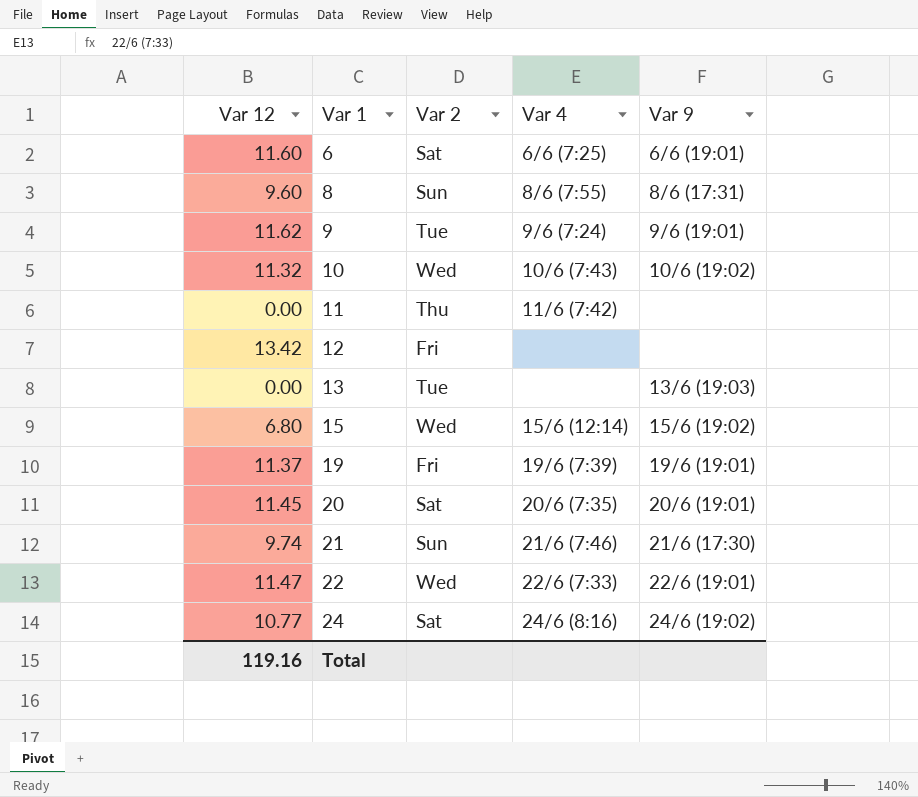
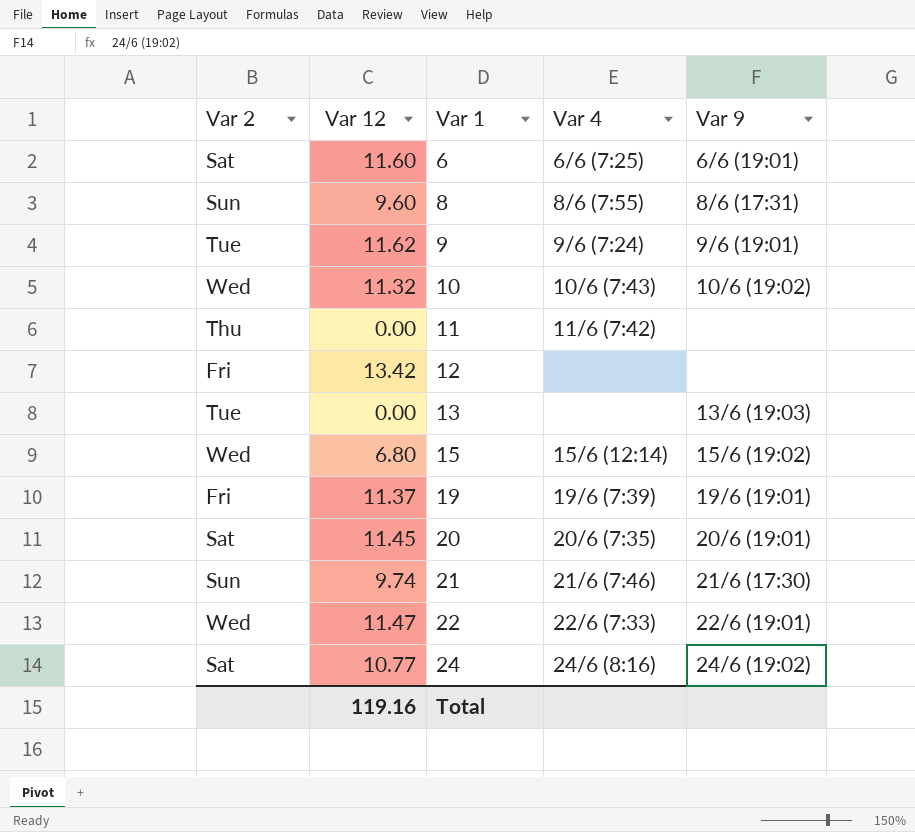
column Var 2 | position: 3 -> 1

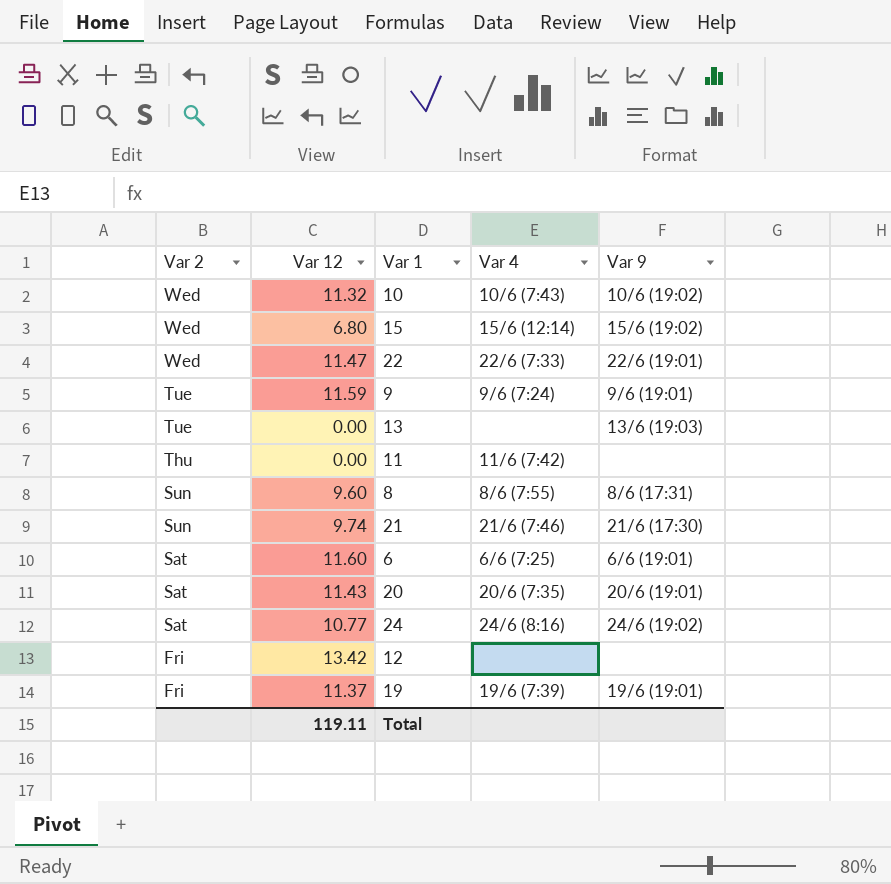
row order: Var 1 ascending -> Var 2 descending
9 | Var 12: 11.62 -> 11.59
20 | Var 12: 11.45 -> 11.43
Total | Var 12: 119.16 -> 119.11

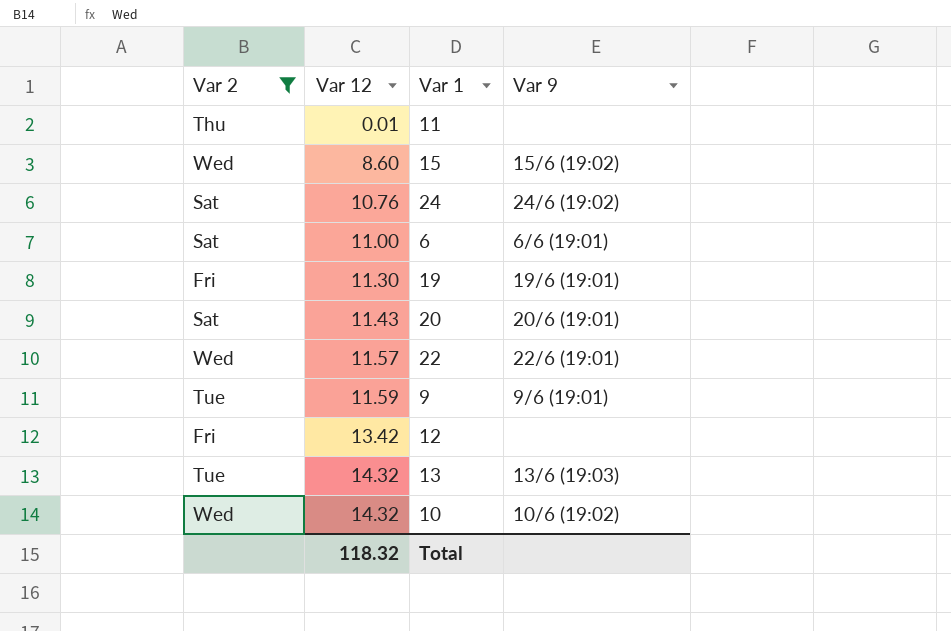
filter: none -> Var 2 != Sun
row order: Var 2 descending -> Var 12 ascending
column Var 4 | position: 4 -> none
11 | Var 12: 0.00 -> 0.01
15 | Var 12: 6.80 -> 8.60
24 | Var 12: 10.77 -> 10.76
6 | Var 12: 11.60 -> 11.00
19 | Var 12: 11.37 -> 11.30
22 | Var 12: 11.47 -> 11.57
13 | Var 12: 0.00 -> 14.32
10 | Var 12: 11.32 -> 14.32
Total | Var 12: 119.11 -> 118.32

